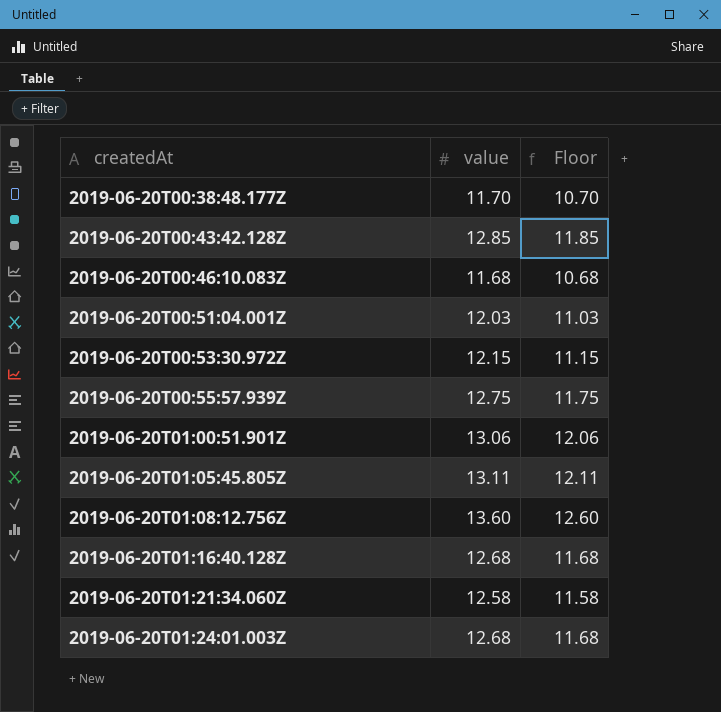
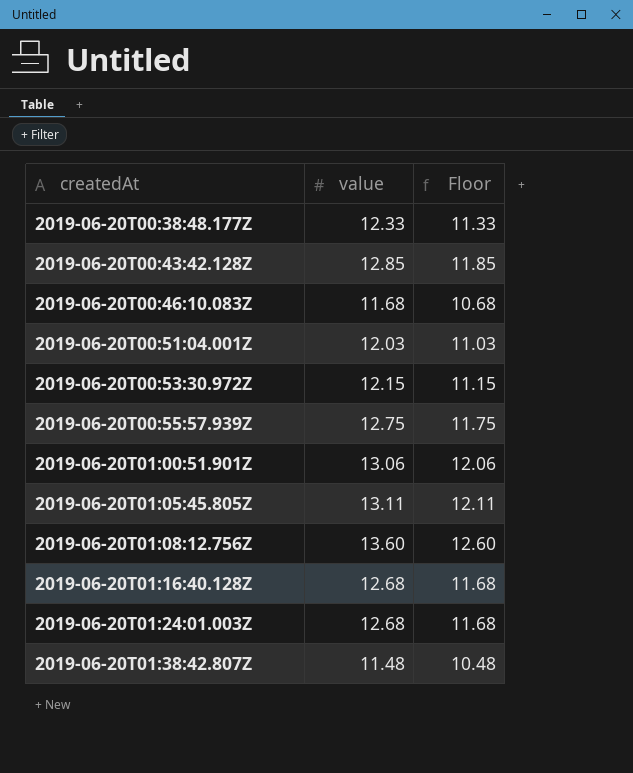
row 2019-06-20T01:21:34.060Z: 12.58 | 11.58 -> none
2019-06-20T00:38:48.177Z | value: 11.70 -> 12.33
2019-06-20T00:38:48.177Z | Floor: 10.70 -> 11.33
row 2019-06-20T01:38:42.807Z: none -> 11.48 | 10.48

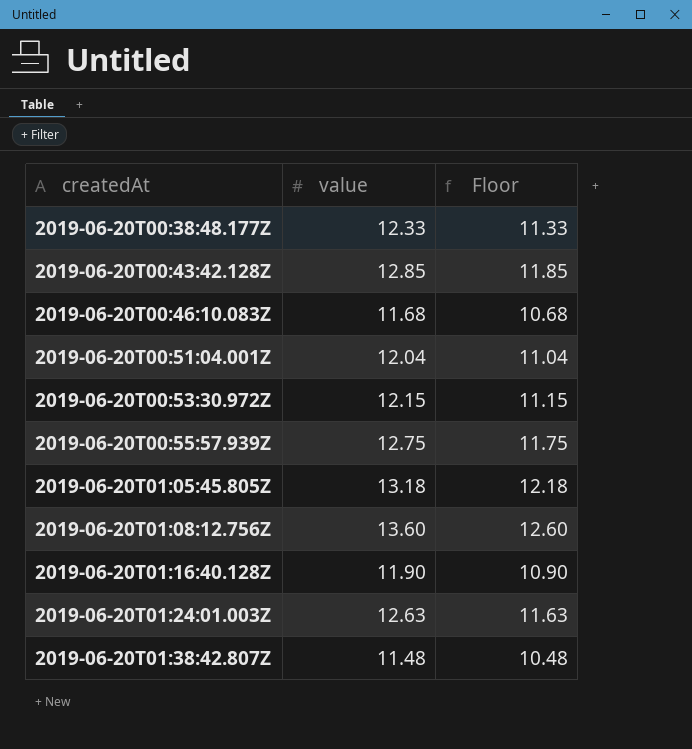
row 2019-06-20T01:00:51.901Z: 13.06 | 12.06 -> none
2019-06-20T00:51:04.001Z | value: 12.03 -> 12.04
2019-06-20T00:51:04.001Z | Floor: 11.03 -> 11.04
2019-06-20T01:05:45.805Z | value: 13.11 -> 13.18
2019-06-20T01:05:45.805Z | Floor: 12.11 -> 12.18
2019-06-20T01:16:40.128Z | value: 12.68 -> 11.90
2019-06-20T01:16:40.128Z | Floor: 11.68 -> 10.90
2019-06-20T01:24:01.003Z | value: 12.68 -> 12.63
2019-06-20T01:24:01.003Z | Floor: 11.68 -> 11.63

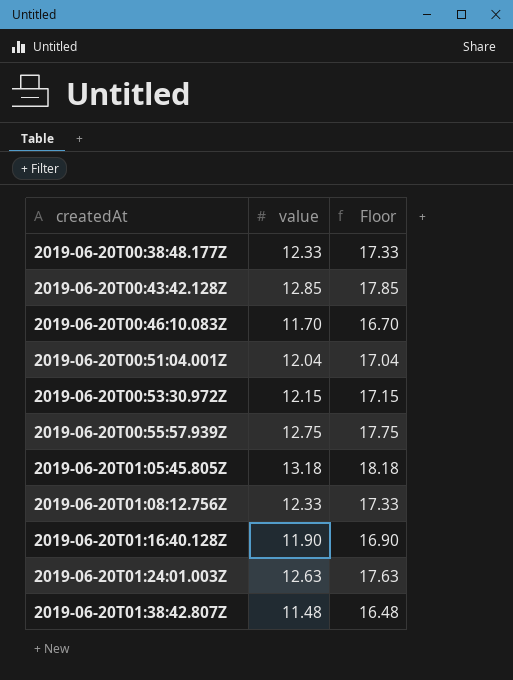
column Floor | formula: [value] - 1 -> [value] + 5
2019-06-20T00:46:10.083Z | value: 11.68 -> 11.70
2019-06-20T01:08:12.756Z | value: 13.60 -> 12.33

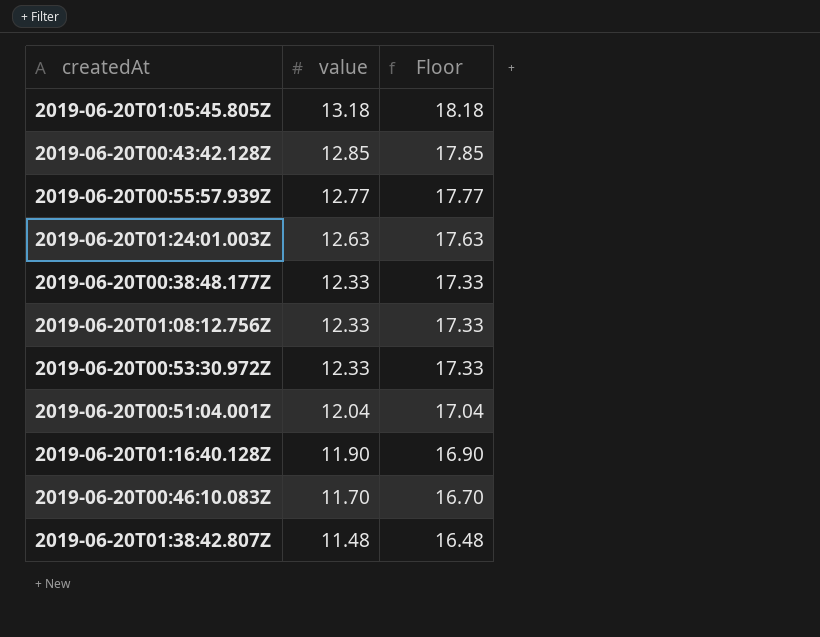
row order: createdAt ascending -> value descending
2019-06-20T00:55:57.939Z | value: 12.75 -> 12.77
2019-06-20T00:55:57.939Z | Floor: 17.75 -> 17.77
2019-06-20T00:53:30.972Z | value: 12.15 -> 12.33
2019-06-20T00:53:30.972Z | Floor: 17.15 -> 17.33

